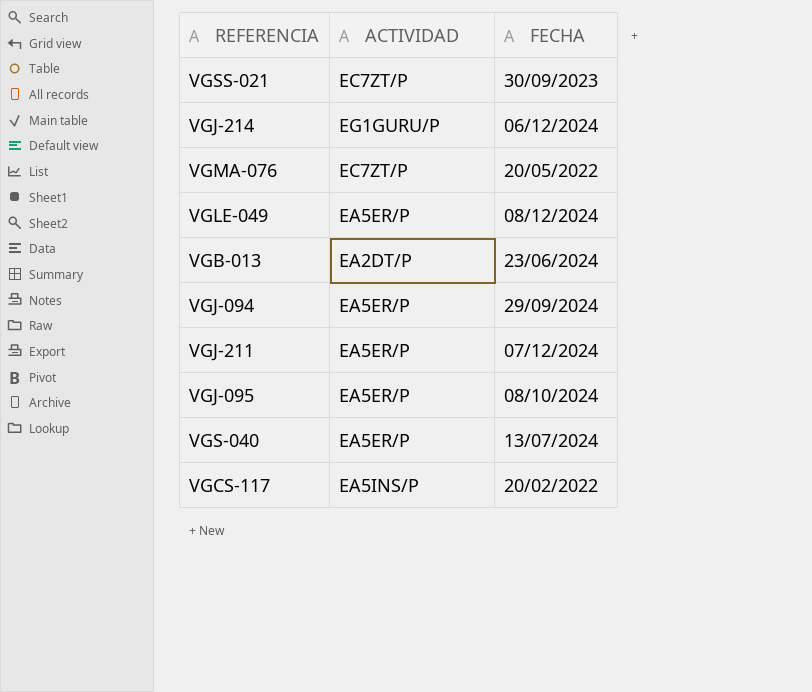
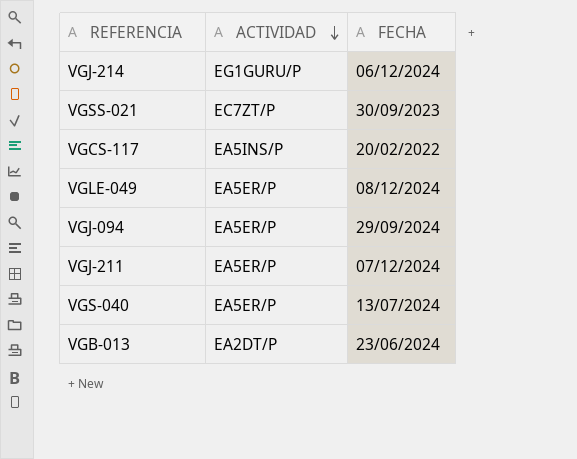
row order: none -> ACTIVIDAD descending
row VGMA-076: EC7ZT/P | 20/05/2022 -> none
row VGJ-095: EA5ER/P | 08/10/2024 -> none

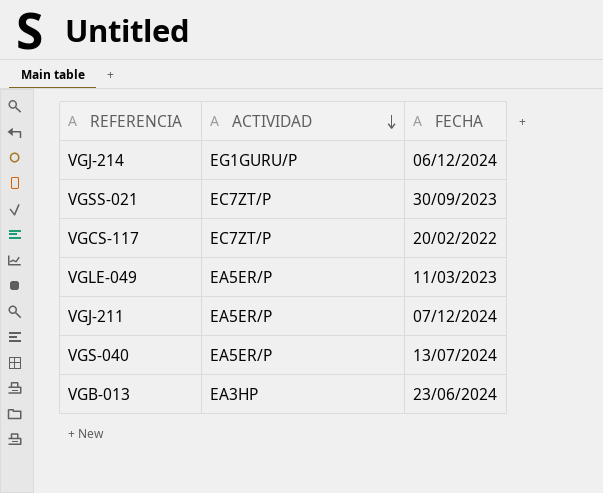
row VGJ-094: EA5ER/P | 29/09/2024 -> none
VGCS-117 | ACTIVIDAD: EA5INS/P -> EC7ZT/P
VGLE-049 | FECHA: 08/12/2024 -> 11/03/2023
VGB-013 | ACTIVIDAD: EA2DT/P -> EA3HP

